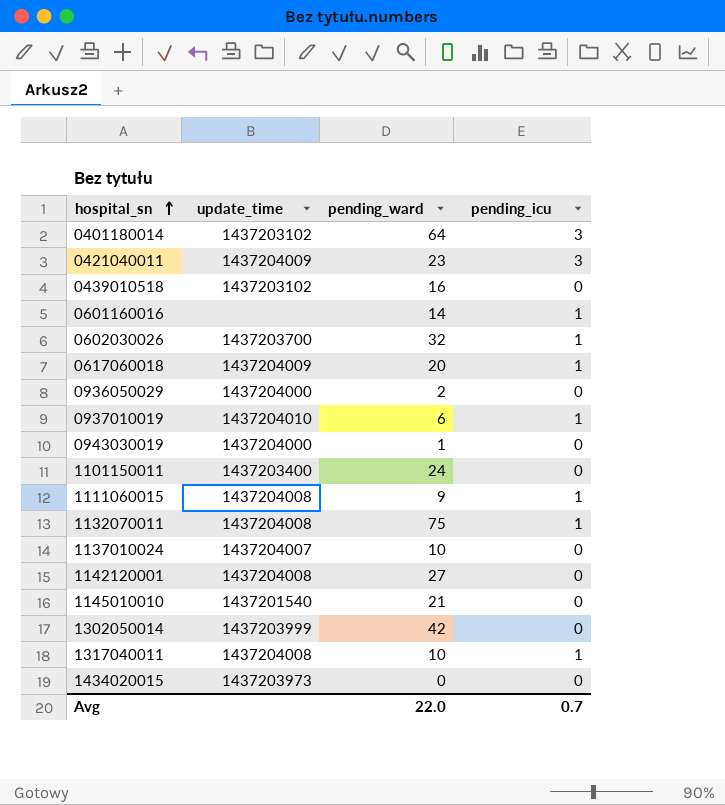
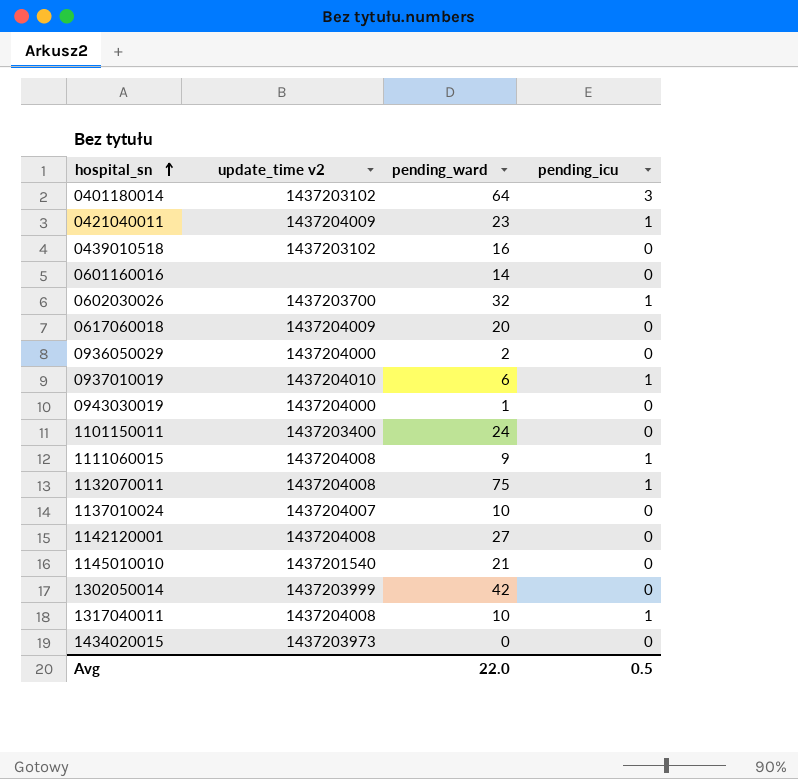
column name: update_time -> update_time v2
0421040011 | pending_icu: 3 -> 1
0601160016 | pending_icu: 1 -> 0
0617060018 | pending_icu: 1 -> 0
Avg | pending_icu: 0.7 -> 0.5

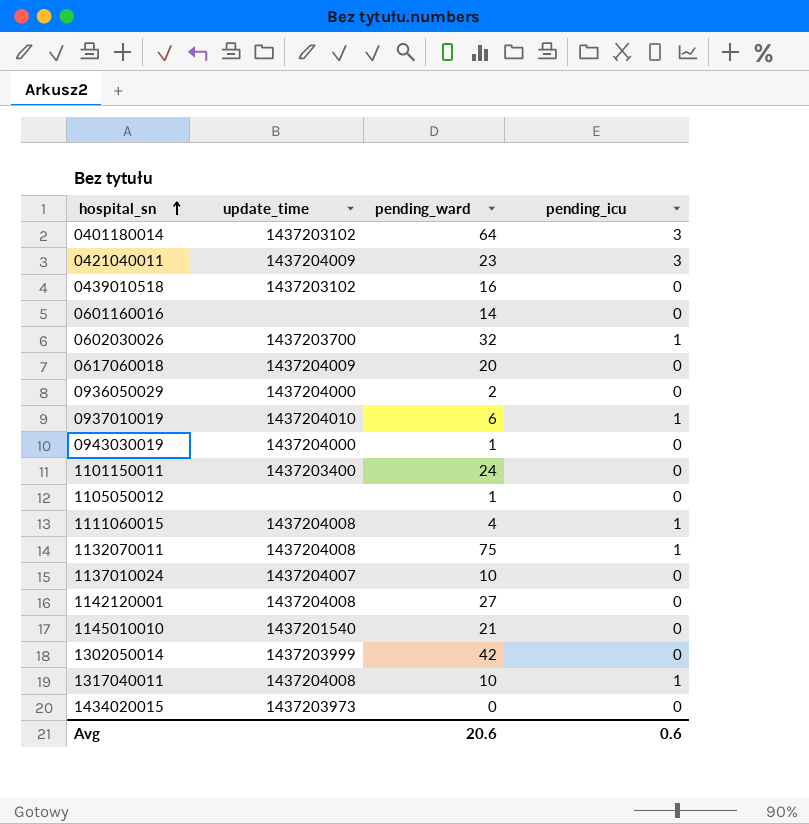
column name: update_time v2 -> update_time
0421040011 | pending_icu: 1 -> 3
row 1105050012: none -> none | 1 | 0
1111060015 | pending_ward: 9 -> 4
Avg | pending_ward: 22.0 -> 20.6
Avg | pending_icu: 0.5 -> 0.6

